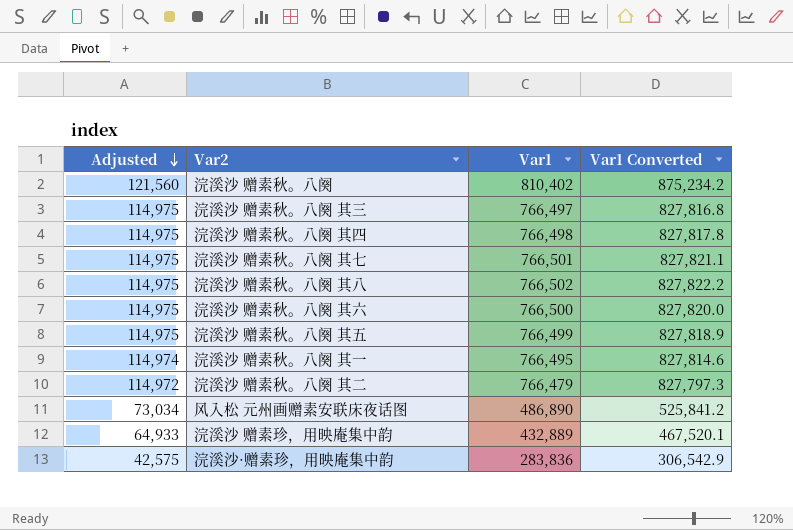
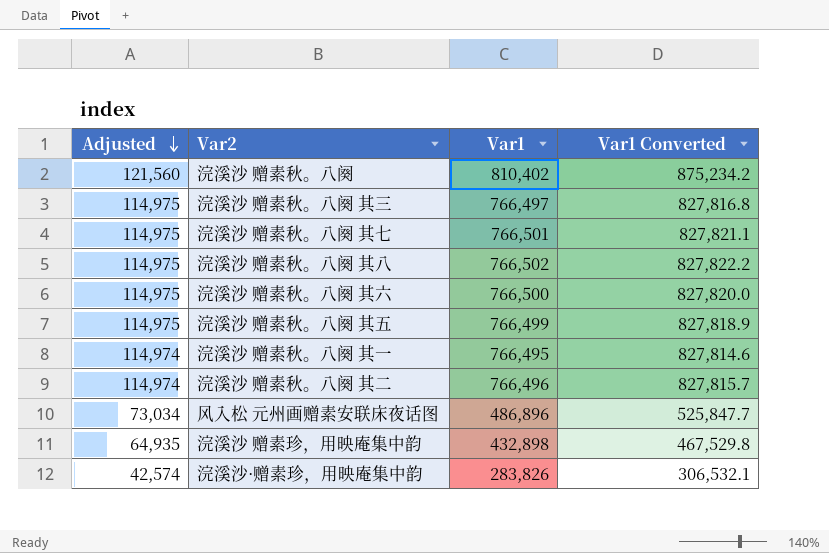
row 浣溪沙 赠素秋。八阕 其四: 114,975 | 766,498 | 827,817.8 -> none
浣溪沙 赠素秋。八阕 其二 | Adjusted: 114,972 -> 114,974
浣溪沙 赠素秋。八阕 其二 | Var1: 766,479 -> 766,496
浣溪沙 赠素秋。八阕 其二 | Var1 Converted: 827,797.3 -> 827,815.7
风入松 元州画赠素安联床夜话图 | Var1: 486,890 -> 486,896
风入松 元州画赠素安联床夜话图 | Var1 Converted: 525,841.2 -> 525,847.7
浣溪沙 赠素珍，用映庵集中韵 | Adjusted: 64,933 -> 64,935
浣溪沙 赠素珍，用映庵集中韵 | Var1: 432,889 -> 432,898
浣溪沙 赠素珍，用映庵集中韵 | Var1 Converted: 467,520.1 -> 467,529.8
浣溪沙·赠素珍，用映庵集中韵 | Adjusted: 42,575 -> 42,574
浣溪沙·赠素珍，用映庵集中韵 | Var1: 283,836 -> 283,826
浣溪沙·赠素珍，用映庵集中韵 | Var1 Converted: 306,542.9 -> 306,532.1

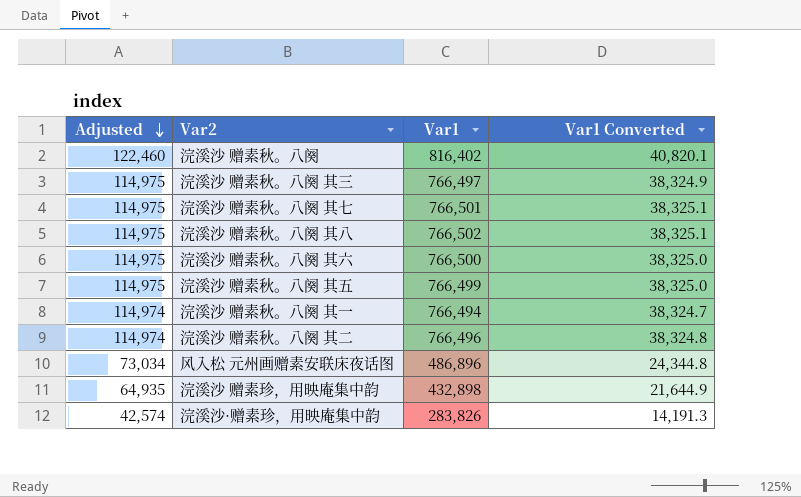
column Var1 Converted | formula: [Var1] * 1.08 -> [Var1] * 0.05
浣溪沙 赠素秋。八阕 | Adjusted: 121,560 -> 122,460
浣溪沙 赠素秋。八阕 | Var1: 810,402 -> 816,402
浣溪沙 赠素秋。八阕 其一 | Var1: 766,495 -> 766,494

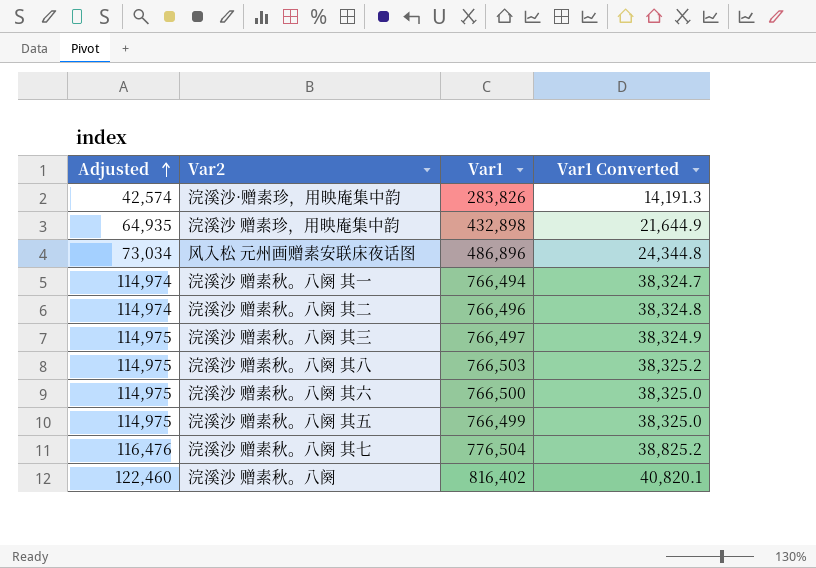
row order: Adjusted descending -> Adjusted ascending
浣溪沙 赠素秋。八阕 其八 | Var1: 766,502 -> 766,503
浣溪沙 赠素秋。八阕 其八 | Var1 Converted: 38,325.1 -> 38,325.2
浣溪沙 赠素秋。八阕 其七 | Adjusted: 114,975 -> 116,476
浣溪沙 赠素秋。八阕 其七 | Var1: 766,501 -> 776,504
浣溪沙 赠素秋。八阕 其七 | Var1 Converted: 38,325.1 -> 38,825.2

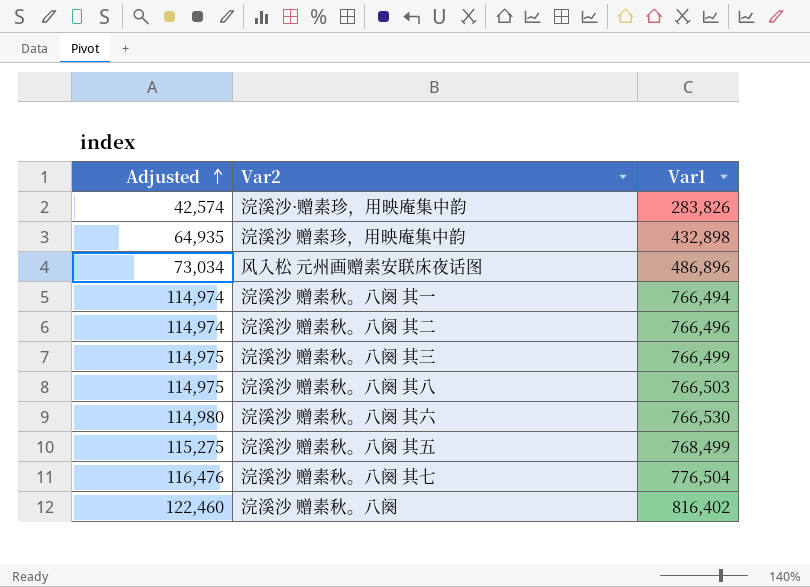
column Var1 Converted | formula: [Var1] * 0.05 -> none
浣溪沙 赠素秋。八阕 其三 | Var1: 766,497 -> 766,499
浣溪沙 赠素秋。八阕 其六 | Adjusted: 114,975 -> 114,980
浣溪沙 赠素秋。八阕 其六 | Var1: 766,500 -> 766,530
浣溪沙 赠素秋。八阕 其五 | Adjusted: 114,975 -> 115,275
浣溪沙 赠素秋。八阕 其五 | Var1: 766,499 -> 768,499

